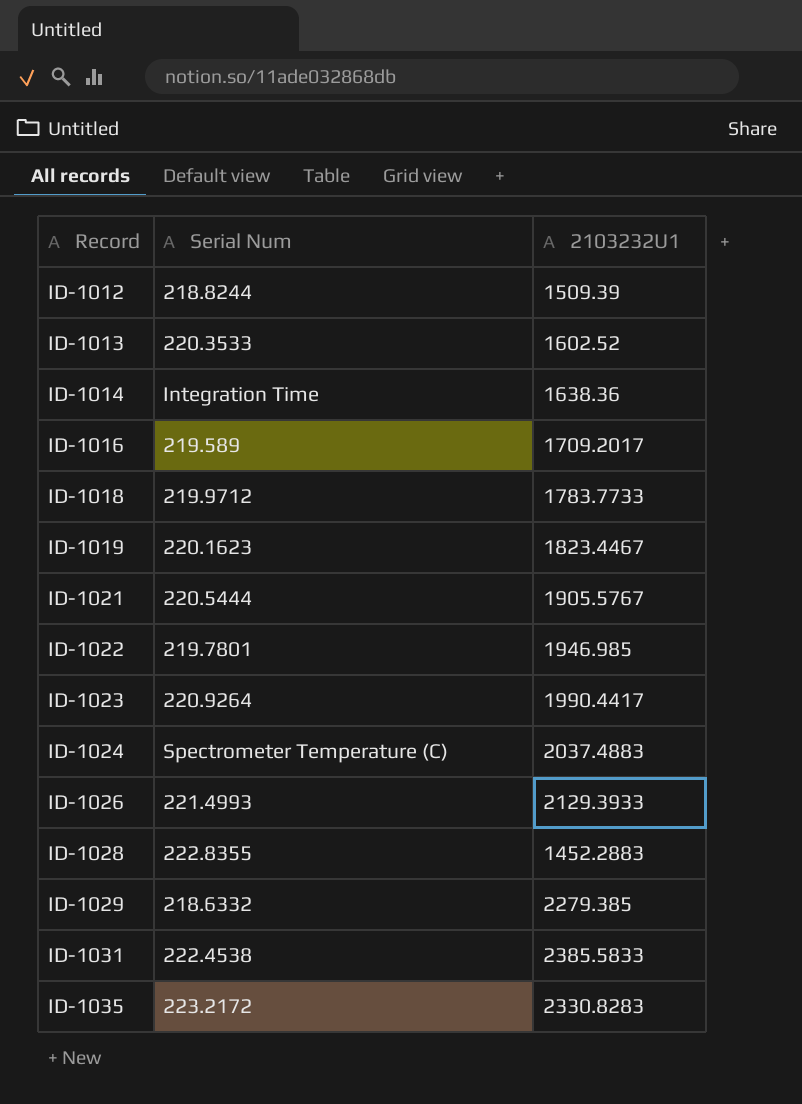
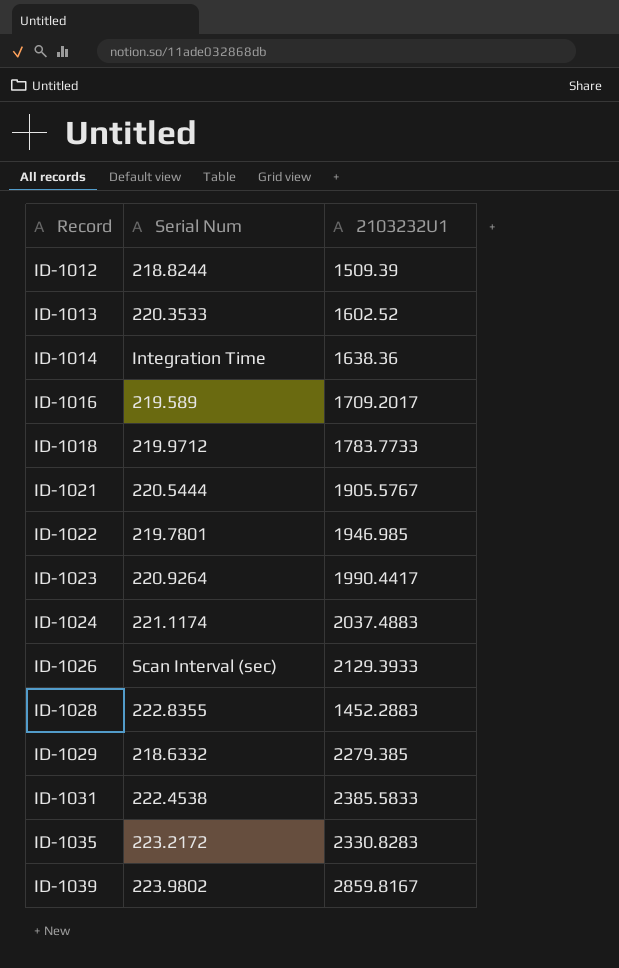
row ID-1019: 220.1623 | 1823.4467 -> none
ID-1024 | Serial Num: Spectrometer Temperature (C) -> 221.1174
ID-1026 | Serial Num: 221.4993 -> Scan Interval (sec)
row ID-1039: none -> 223.9802 | 2859.8167

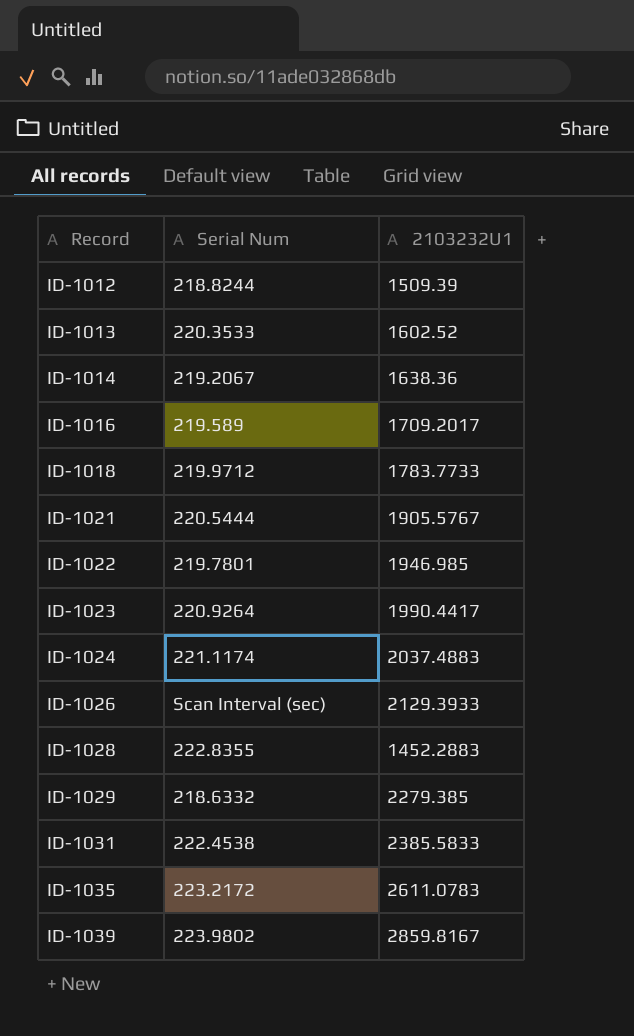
ID-1014 | Serial Num: Integration Time -> 219.2067
ID-1035 | 2103232U1: 2330.8283 -> 2611.0783

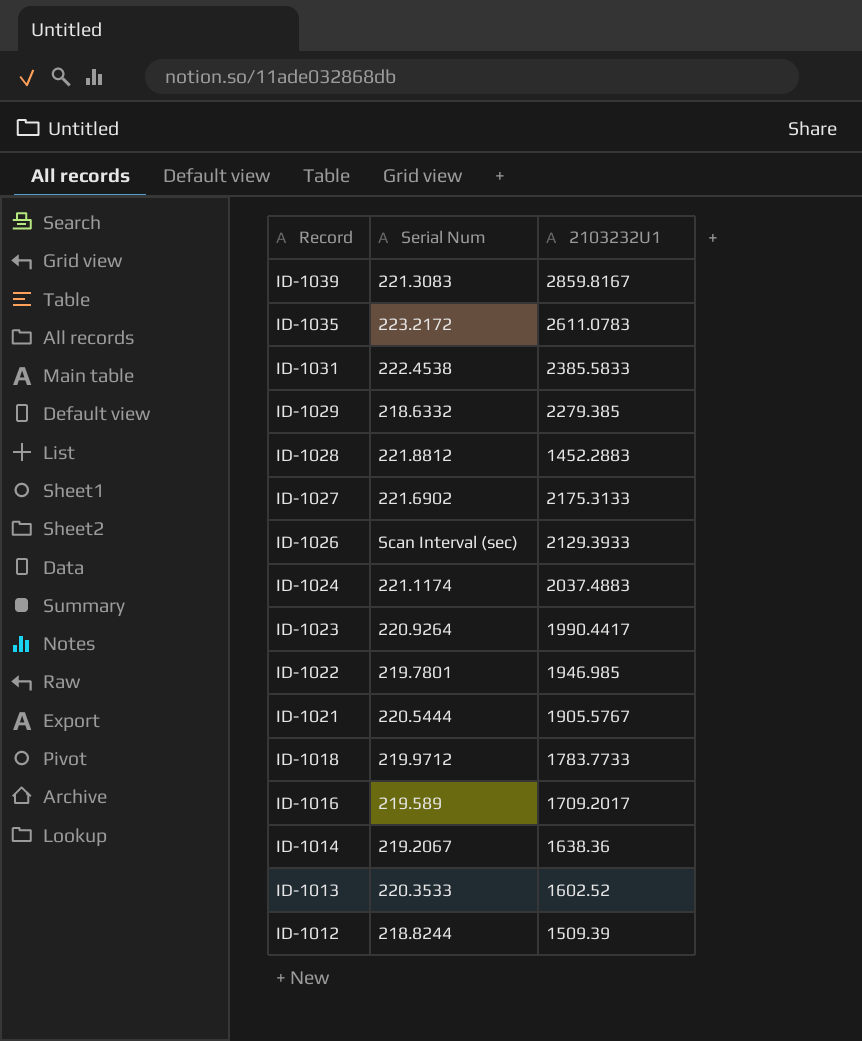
row order: Record ascending -> Record descending
ID-1039 | Serial Num: 223.9802 -> 221.3083
ID-1028 | Serial Num: 222.8355 -> 221.8812
row ID-1027: none -> 221.6902 | 2175.3133

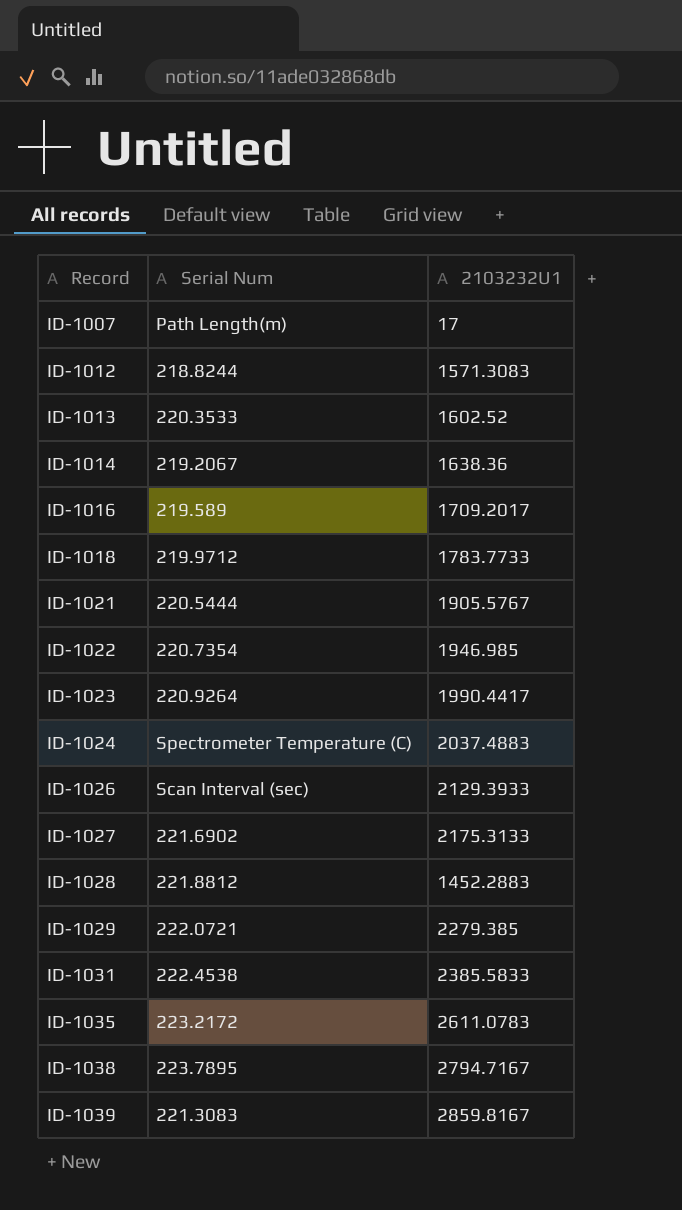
row order: Record descending -> Record ascending
row ID-1007: none -> Path Length(m) | 17
ID-1012 | 2103232U1: 1509.39 -> 1571.3083
ID-1022 | Serial Num: 219.7801 -> 220.7354
ID-1024 | Serial Num: 221.1174 -> Spectrometer Temperature (C)
ID-1029 | Serial Num: 218.6332 -> 222.0721
row ID-1038: none -> 223.7895 | 2794.7167

